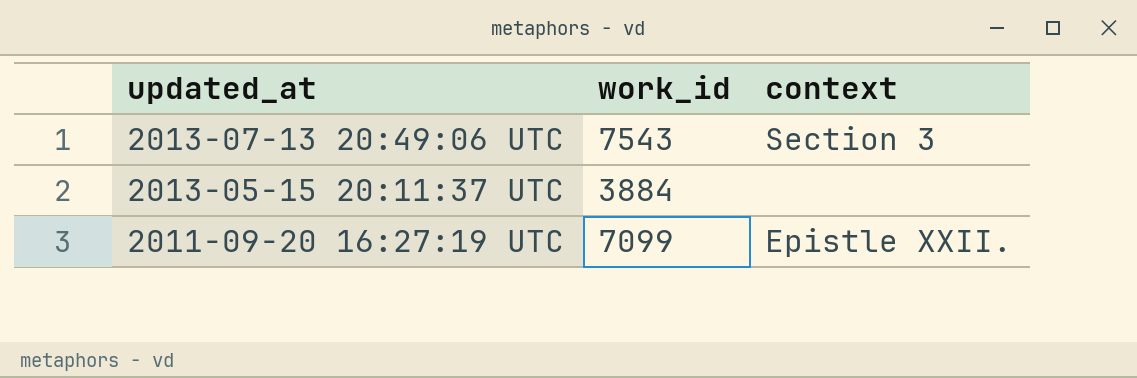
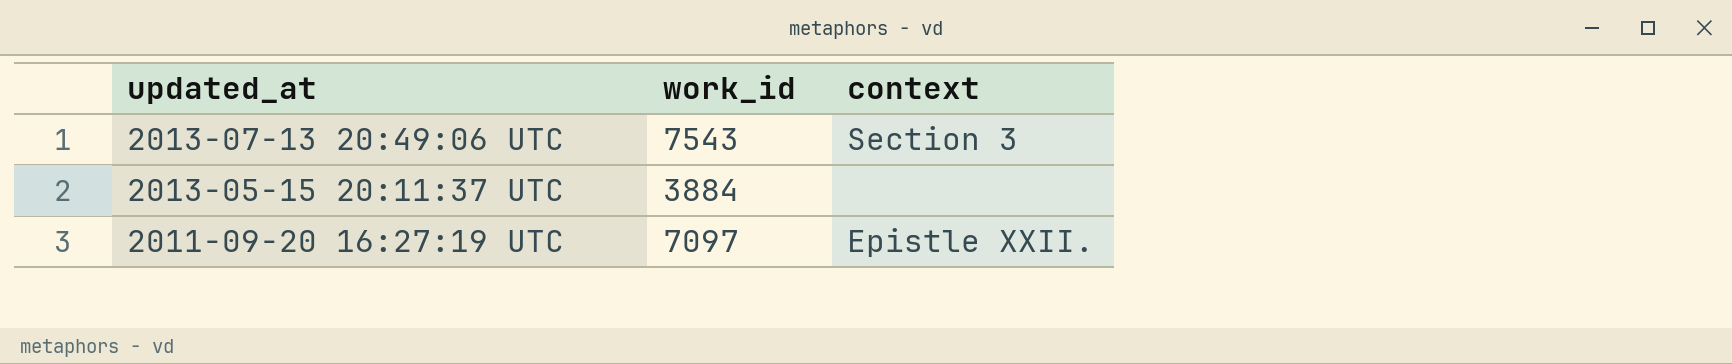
2011-09-20 16:27:19 UTC | work_id: 7099 -> 7097

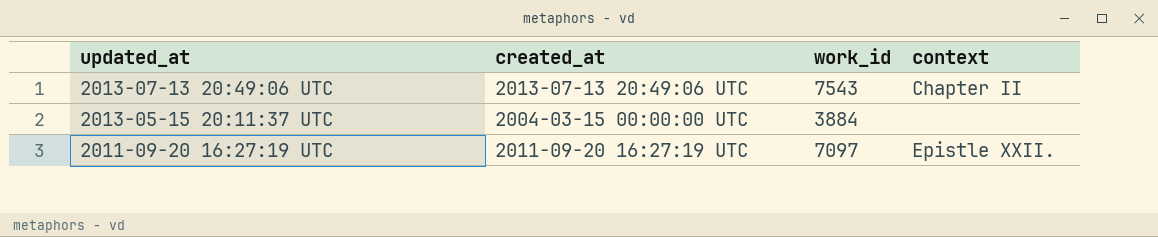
column created_at | position: none -> 2
2013-07-13 20:49:06 UTC | context: Section 3 -> Chapter II

